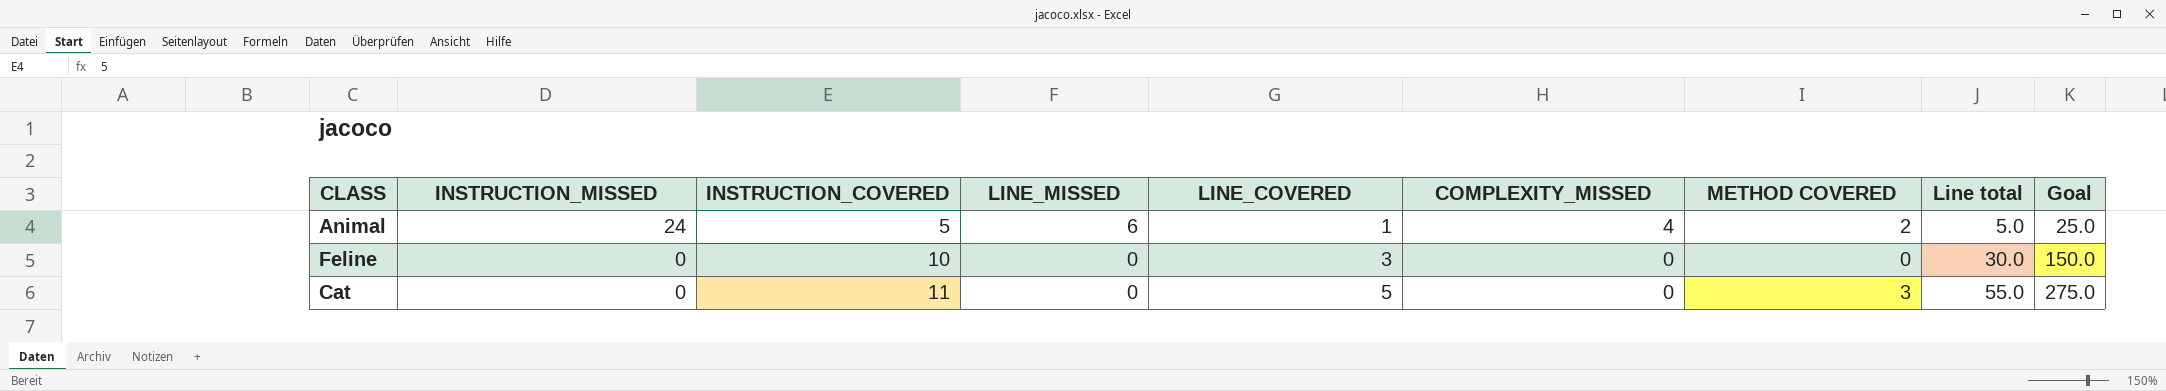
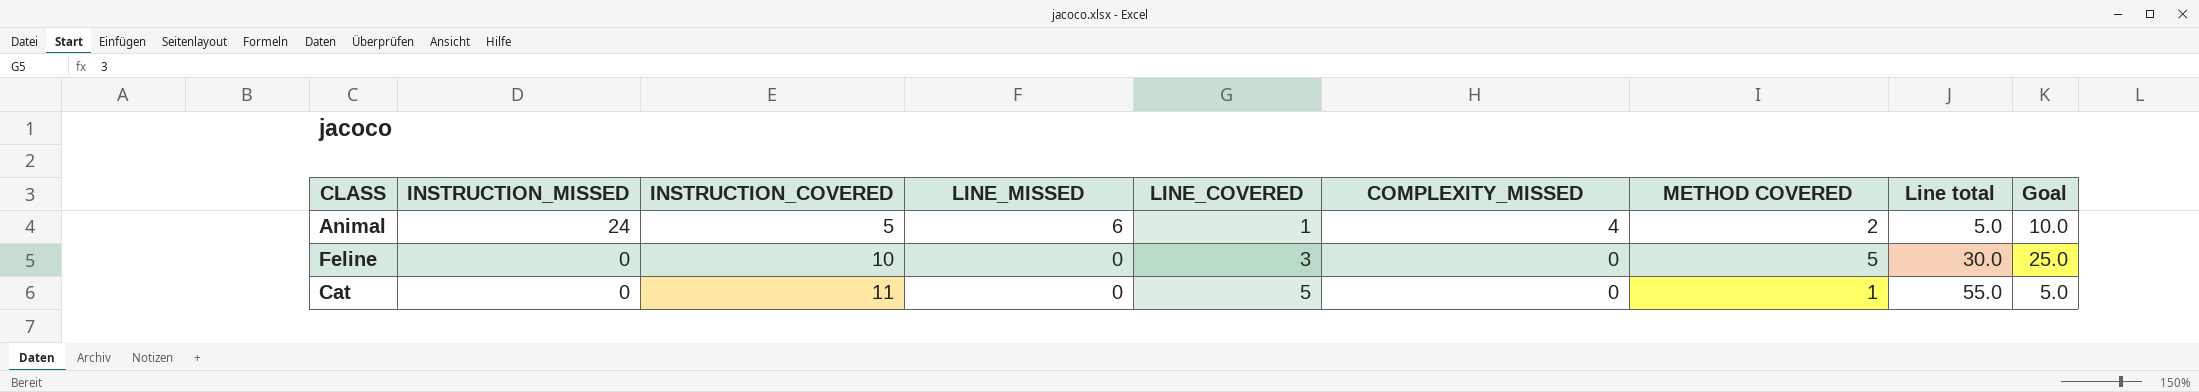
column Goal | formula: [Line total] * 5 -> [METHOD COVERED] * 5
Feline | METHOD COVERED: 0 -> 5
Cat | METHOD COVERED: 3 -> 1

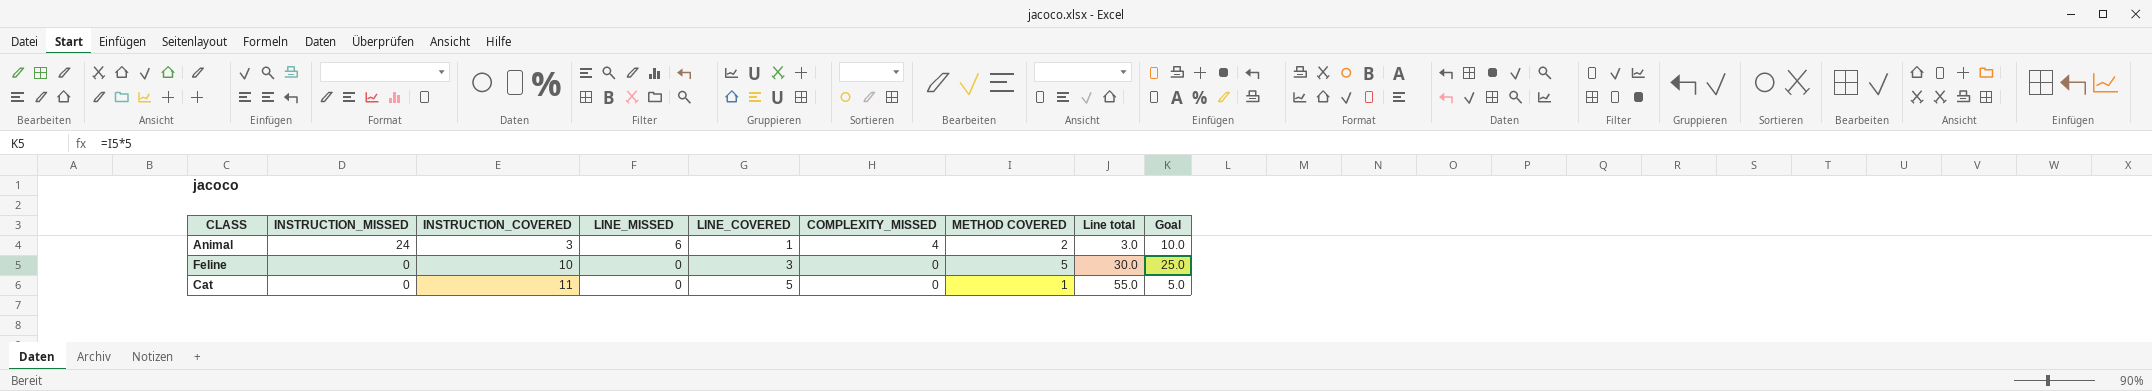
Animal | INSTRUCTION_COVERED: 5 -> 3
Animal | Line total: 5.0 -> 3.0

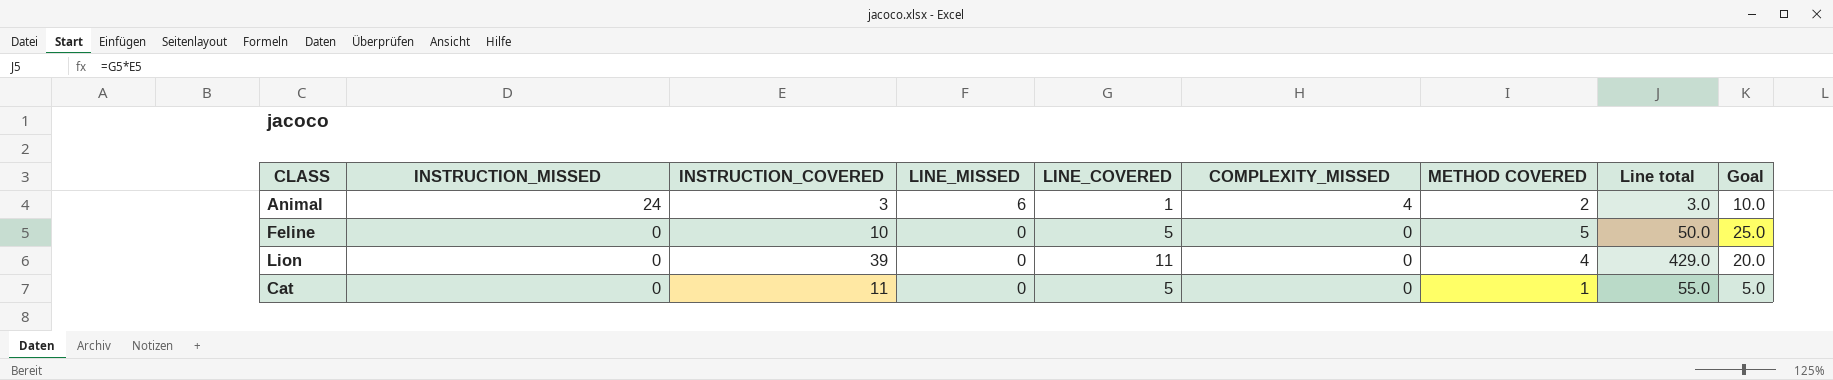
Feline | LINE_COVERED: 3 -> 5
Feline | Line total: 30.0 -> 50.0
row Lion: none -> 0 | 39 | 0 | 11 | 0 | 4 | 429.0 | 20.0

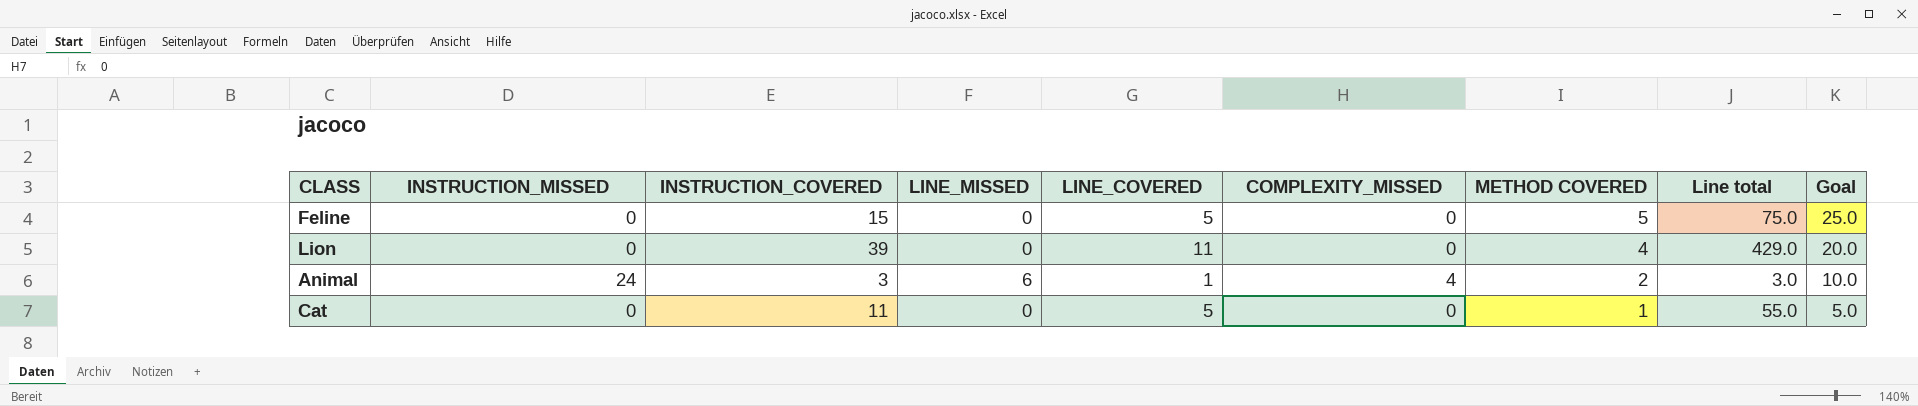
row order: INSTRUCTION_MISSED descending -> METHOD COVERED descending
Feline | INSTRUCTION_COVERED: 10 -> 15
Feline | Line total: 50.0 -> 75.0

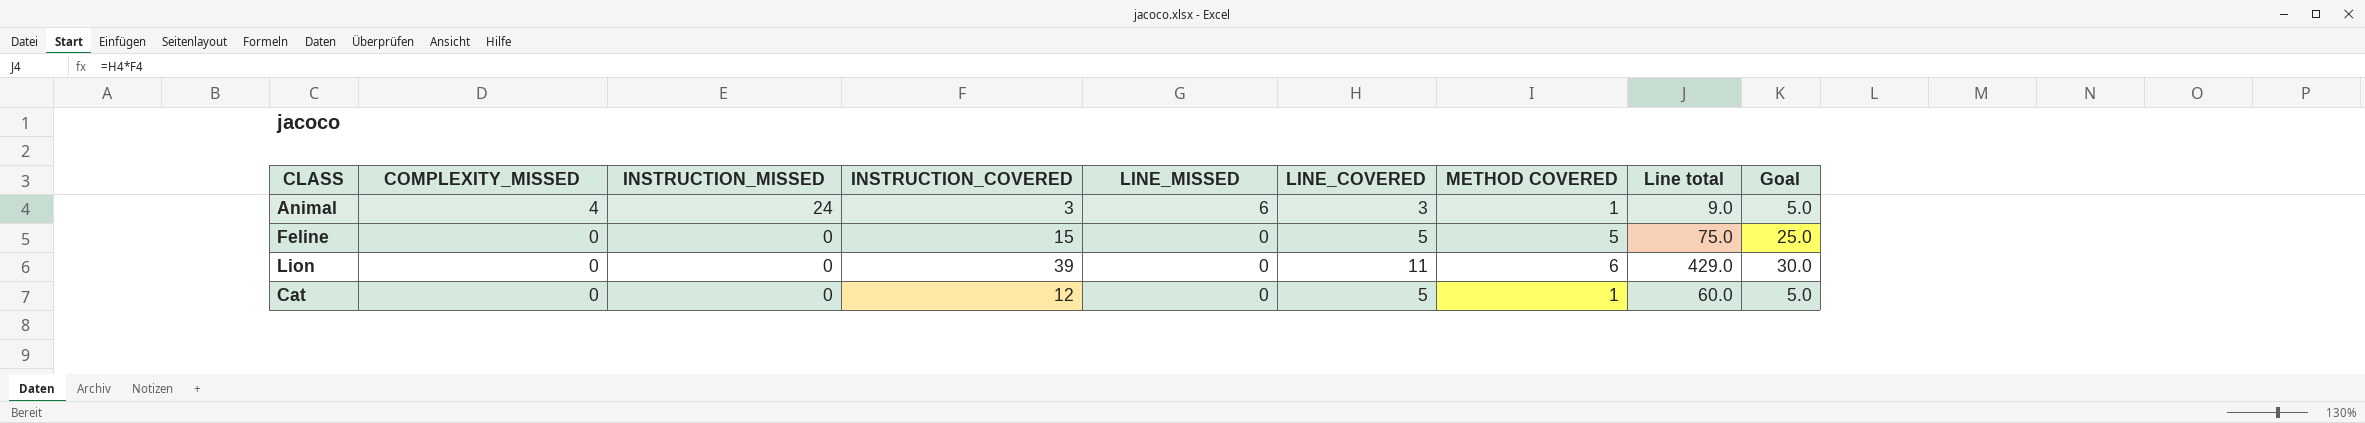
row order: METHOD COVERED descending -> COMPLEXITY_MISSED descending
column COMPLEXITY_MISSED | position: 6 -> 2
Animal | LINE_COVERED: 1 -> 3
Animal | METHOD COVERED: 2 -> 1
Animal | Line total: 3.0 -> 9.0
Animal | Goal: 10.0 -> 5.0
Lion | METHOD COVERED: 4 -> 6
Lion | Goal: 20.0 -> 30.0
Cat | INSTRUCTION_COVERED: 11 -> 12
Cat | Line total: 55.0 -> 60.0

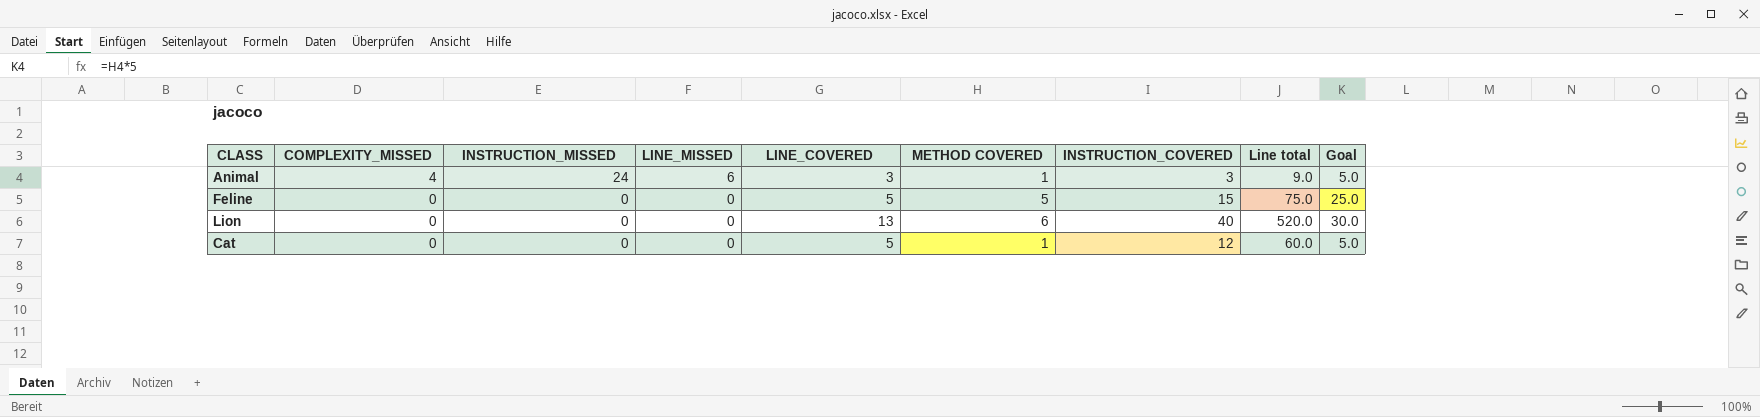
column INSTRUCTION_COVERED | position: 4 -> 7
Lion | LINE_COVERED: 11 -> 13
Lion | INSTRUCTION_COVERED: 39 -> 40
Lion | Line total: 429.0 -> 520.0

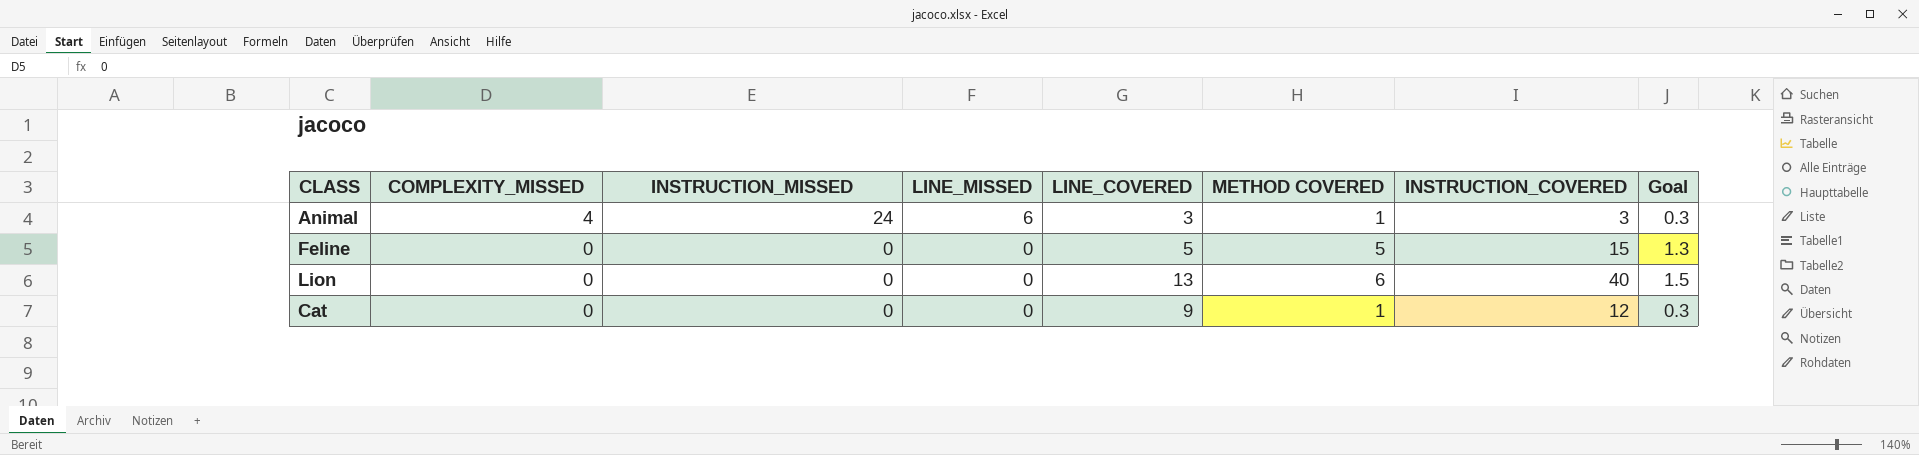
column Line total | formula: [LINE_COVERED] * [INSTRUCTION_COVERED] -> none
column Goal | formula: [METHOD COVERED] * 5 -> [METHOD COVERED] * 0.25
Cat | LINE_COVERED: 5 -> 9

